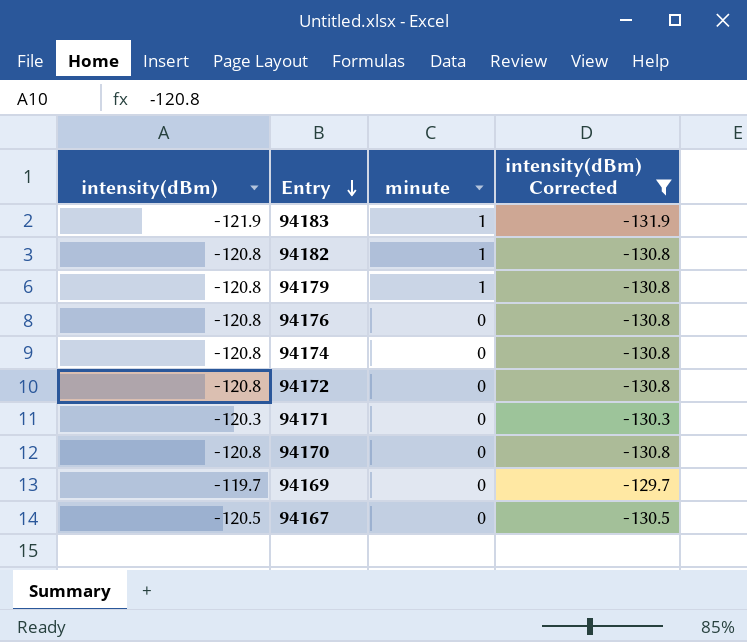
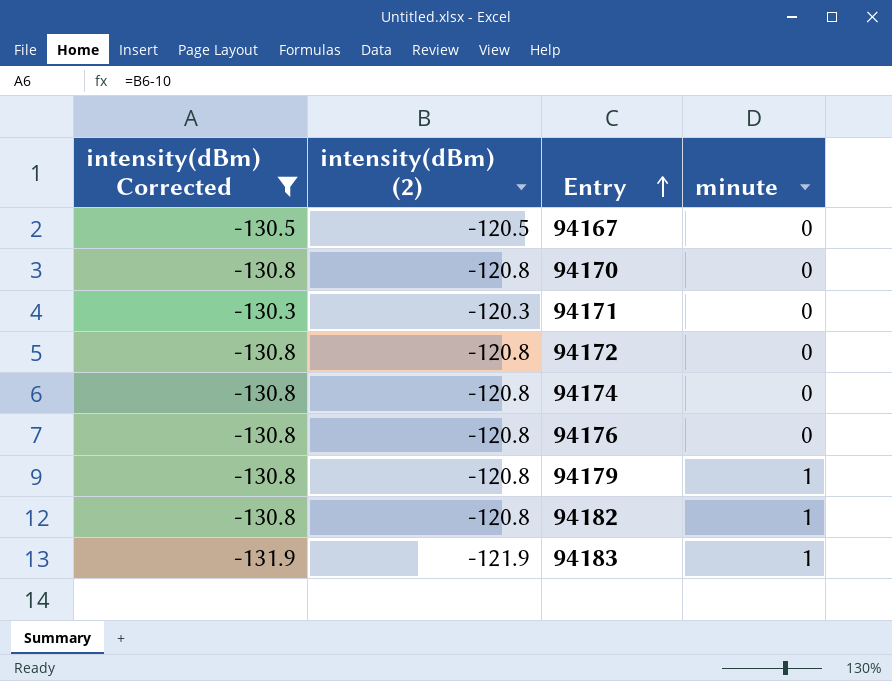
row order: Entry descending -> Entry ascending
column intensity(dBm) Corrected | position: 4 -> 1
column name: intensity(dBm) -> intensity(dBm) (2)
row 94169: -119.7 | 0 | -129.7 -> none

